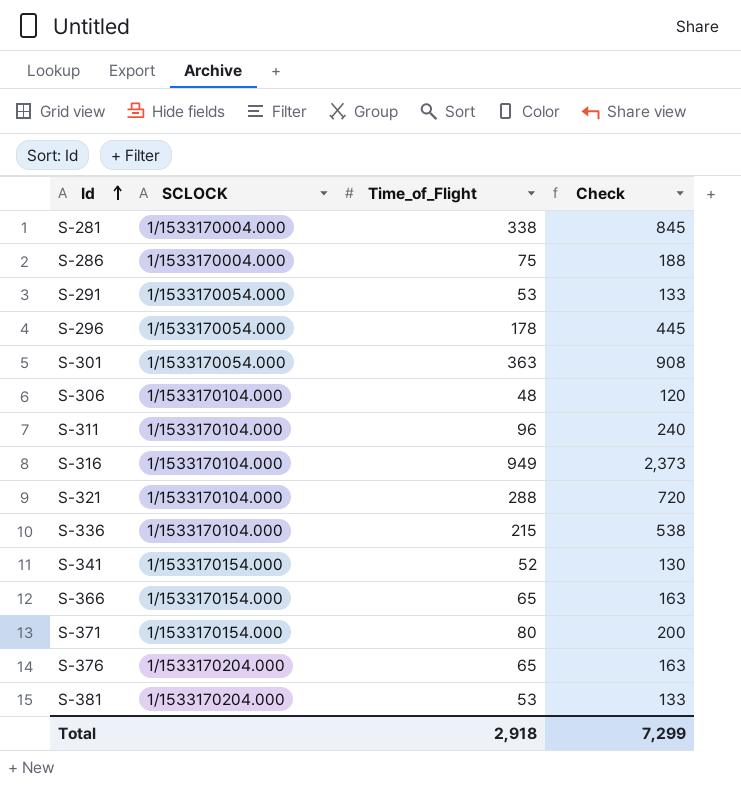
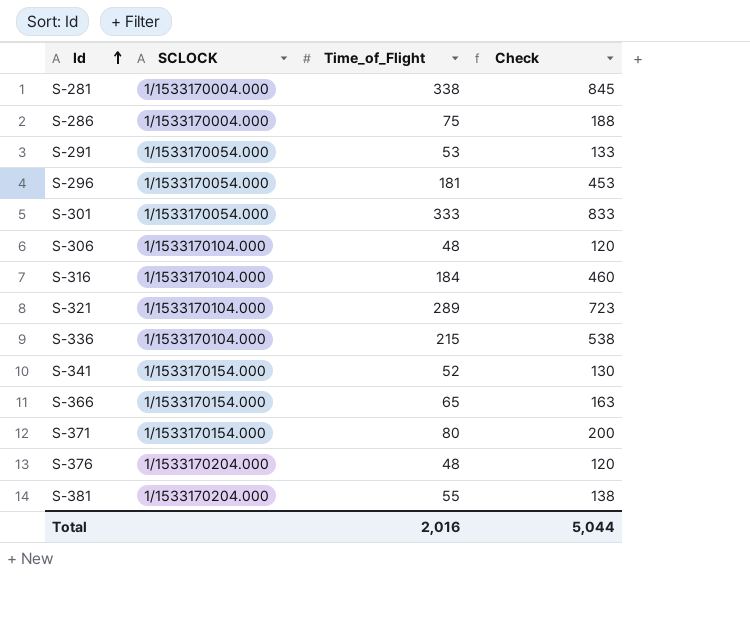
row S-311: 1/1533170104.000 | 96 | 240 -> none
S-296 | Time_of_Flight: 178 -> 181
S-296 | Check: 445 -> 453
S-301 | Time_of_Flight: 363 -> 333
S-301 | Check: 908 -> 833
S-316 | Time_of_Flight: 949 -> 184
S-316 | Check: 2,373 -> 460
S-321 | Time_of_Flight: 288 -> 289
S-321 | Check: 720 -> 723
S-376 | Time_of_Flight: 65 -> 48
S-376 | Check: 163 -> 120
S-381 | Time_of_Flight: 53 -> 55
S-381 | Check: 133 -> 138
Total | Time_of_Flight: 2,918 -> 2,016
Total | Check: 7,299 -> 5,044

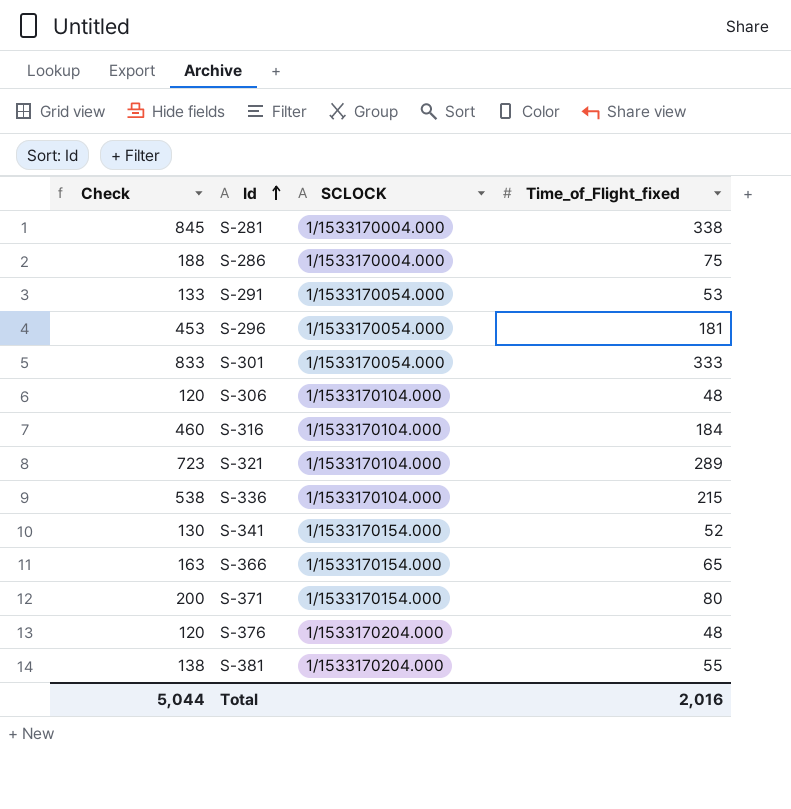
column Check | position: 4 -> 1
column name: Time_of_Flight -> Time_of_Flight_fixed

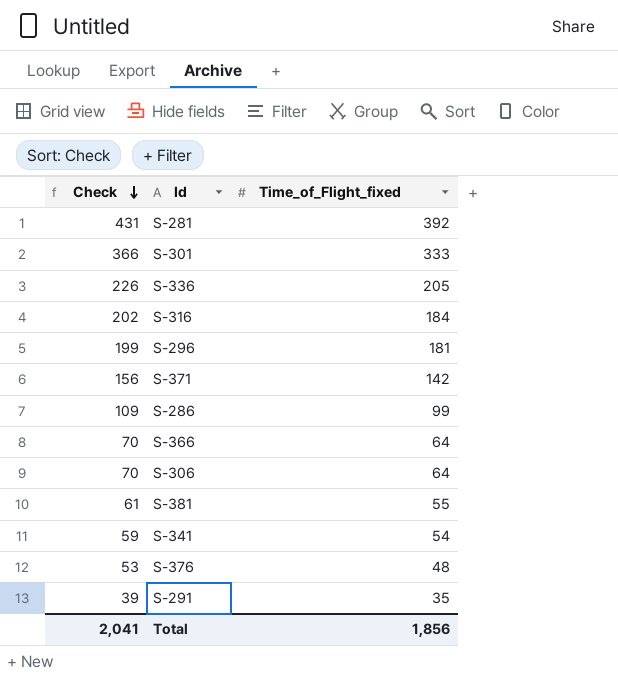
row order: Id ascending -> Check descending
column SCLOCK | position: 3 -> none
column Check | formula: [Time_of_Flight_fixed] * 2.5 -> [Time_of_Flight_fixed] * 1.1
row S-321: 723 | 1/1533170104.000 | 289 -> none
S-281 | Time_of_Flight_fixed: 338 -> 392
S-336 | Time_of_Flight_fixed: 215 -> 205
S-371 | Time_of_Flight_fixed: 80 -> 142
S-286 | Time_of_Flight_fixed: 75 -> 99
S-366 | Time_of_Flight_fixed: 65 -> 64
S-306 | Time_of_Flight_fixed: 48 -> 64
S-341 | Time_of_Flight_fixed: 52 -> 54
S-291 | Time_of_Flight_fixed: 53 -> 35
Total | Check: 5,044 -> 2,041
Total | Time_of_Flight_fixed: 2,016 -> 1,856

